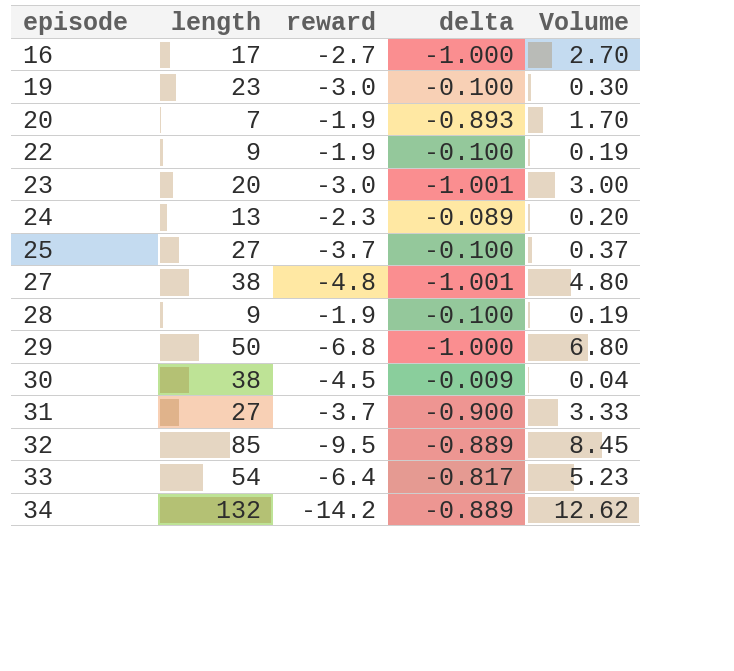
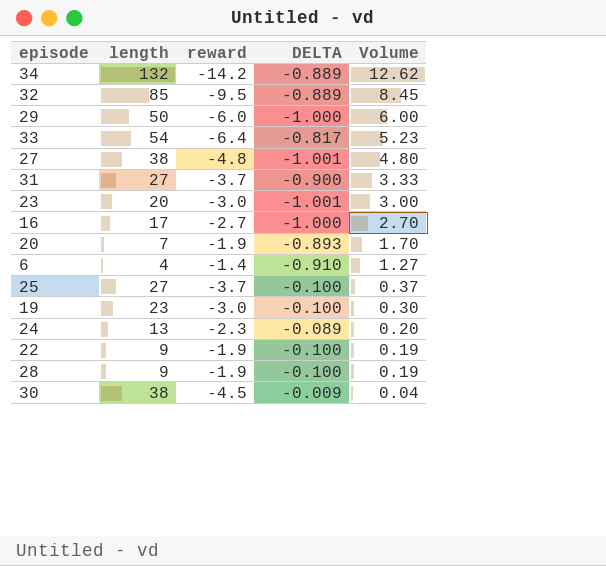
row order: episode ascending -> Volume descending
column name: delta -> DELTA
29 | reward: -6.8 -> -6.0
29 | Volume: 6.80 -> 6.00
row 6: none -> 4 | -1.4 | -0.910 | 1.27

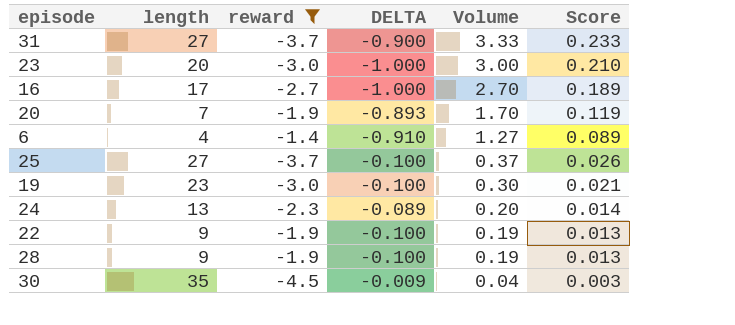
filter: none -> reward >= -4.5
column Score | formula: none -> [Volume] * 0.07
23 | DELTA: -1.001 -> -1.000
30 | length: 38 -> 35

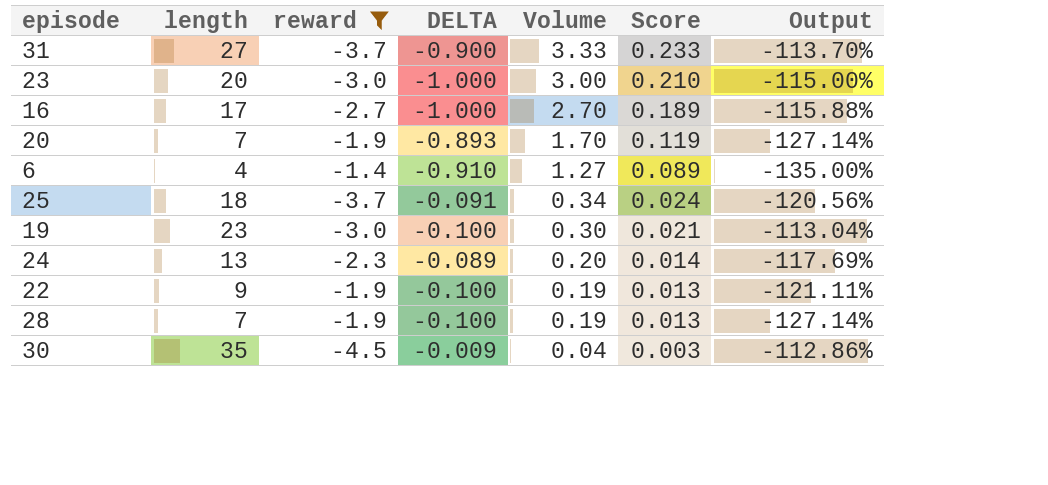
column Output | formula: none -> ([reward] - [length]) / [length]
25 | length: 27 -> 18
25 | DELTA: -0.100 -> -0.091
25 | Volume: 0.37 -> 0.34
25 | Score: 0.026 -> 0.024
28 | length: 9 -> 7

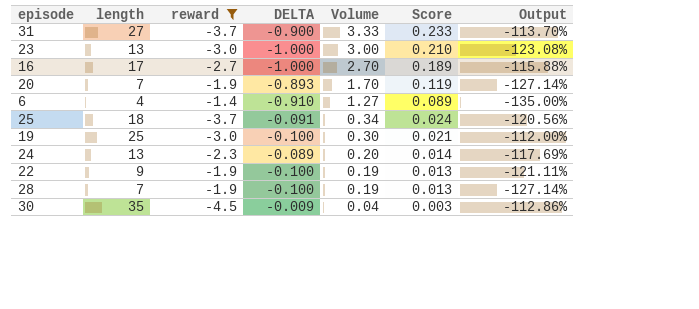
23 | length: 20 -> 13
23 | Output: -115.00% -> -123.08%
19 | length: 23 -> 25
19 | Output: -113.04% -> -112.00%

